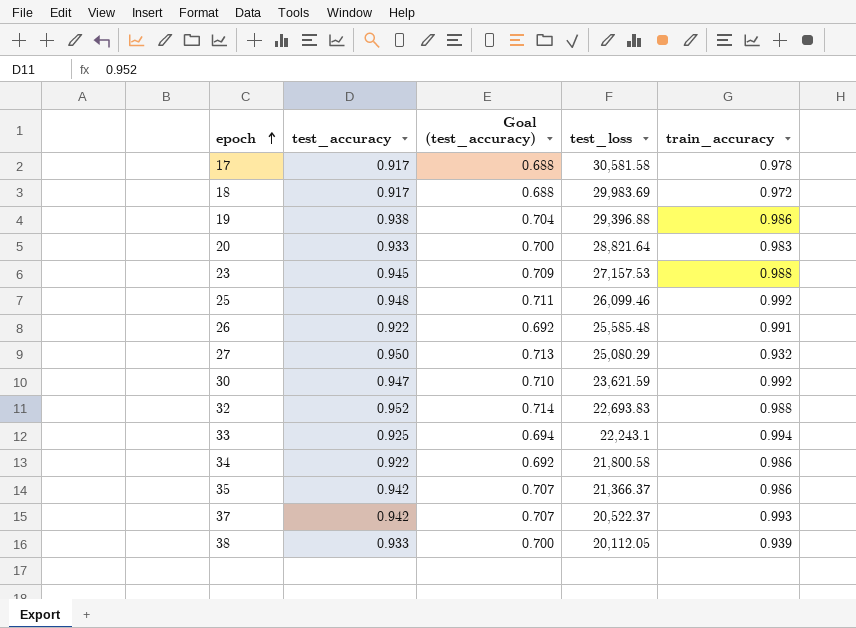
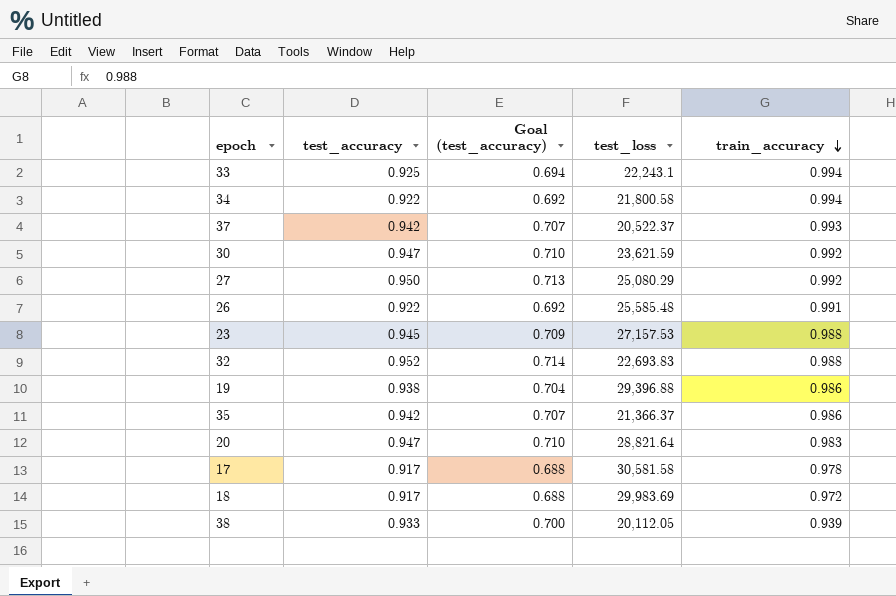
row order: epoch ascending -> train_accuracy descending
row 25: 0.948 | 0.711 | 26,099.46 | 0.992 -> none
34 | train_accuracy: 0.986 -> 0.994
27 | train_accuracy: 0.932 -> 0.992
20 | test_accuracy: 0.933 -> 0.947
20 | Goal (test_accuracy): 0.700 -> 0.710

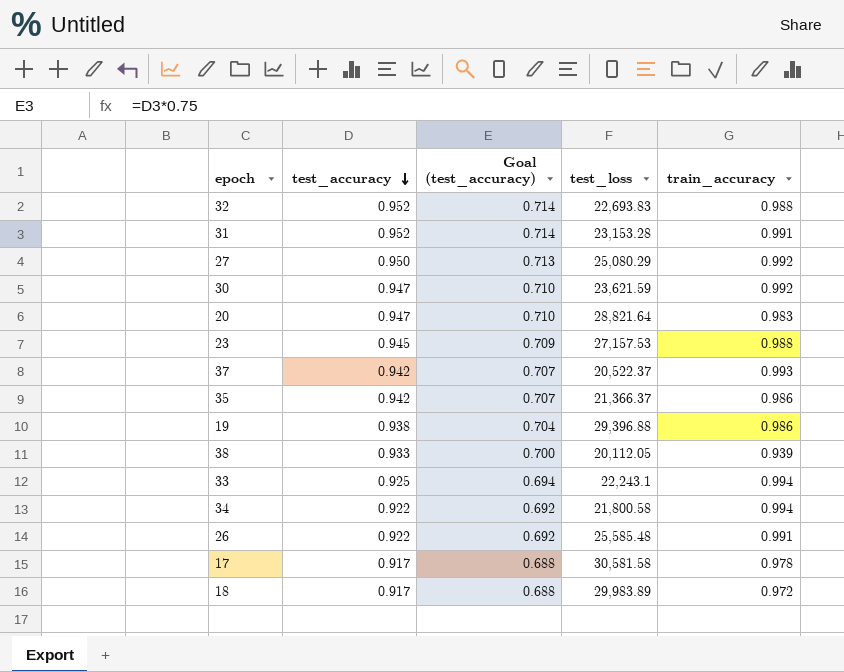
row order: train_accuracy descending -> test_accuracy descending
row 31: none -> 0.952 | 0.714 | 23,153.28 | 0.991
18 | test_loss: 29,983.69 -> 29,983.89

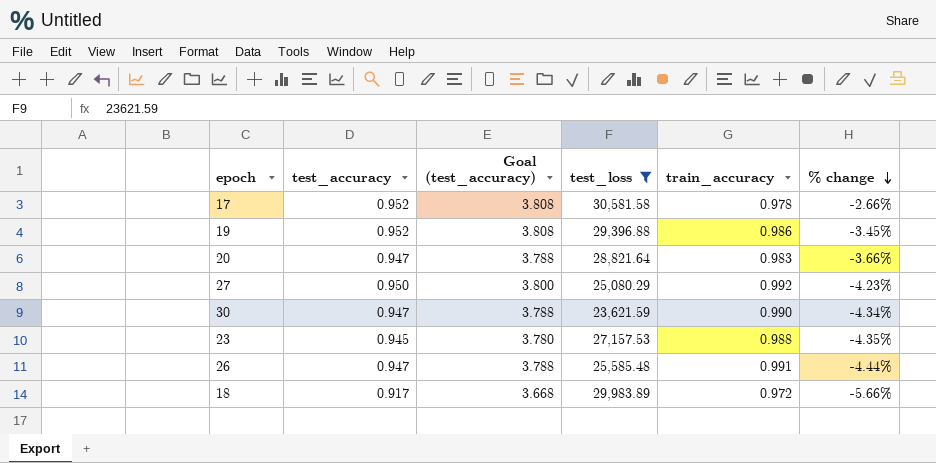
filter: none -> test_loss >= 23,621.59
row order: test_accuracy descending -> % change descending
column Goal (test_accuracy) | formula: [test_accuracy] * 0.75 -> [test_accuracy] * 4
column % change | formula: none -> ([test_accuracy] - [train_accuracy]) / [train_accuracy]
17 | test_accuracy: 0.917 -> 0.952
19 | test_accuracy: 0.938 -> 0.952
30 | train_accuracy: 0.992 -> 0.990
26 | test_accuracy: 0.922 -> 0.947

